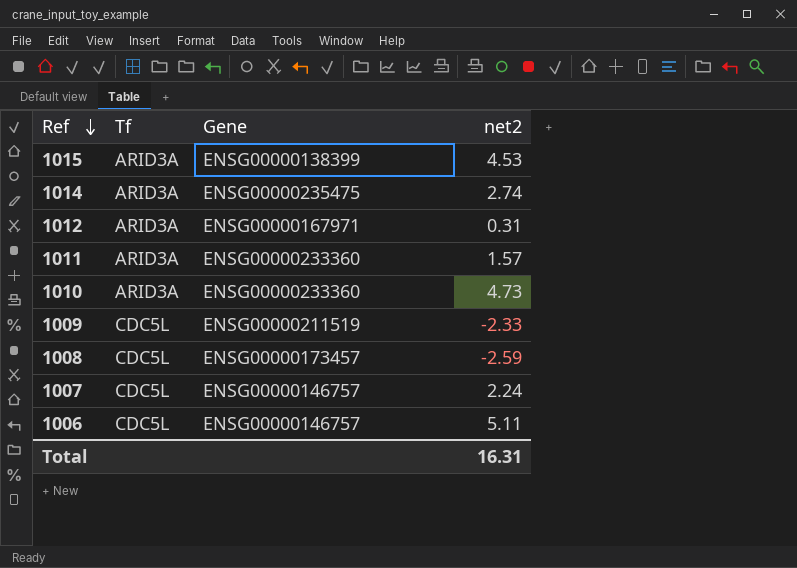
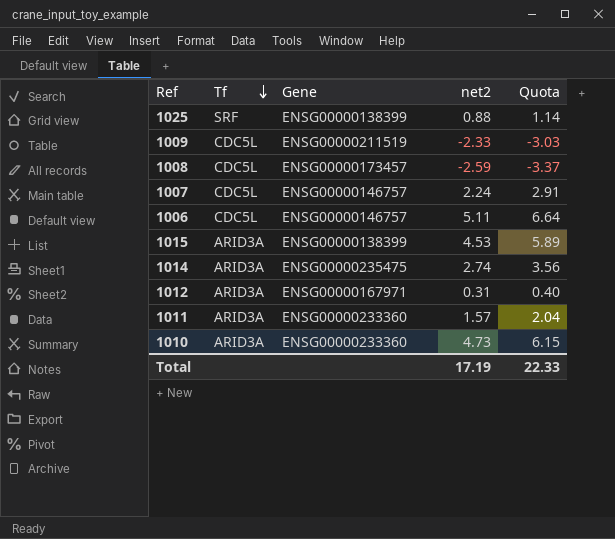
row order: Ref descending -> Tf descending
column Quota | formula: none -> [net2] * 1.3
row 1025: none -> SRF | ENSG00000138399 | 0.88 | 1.14
Total | net2: 16.31 -> 17.19

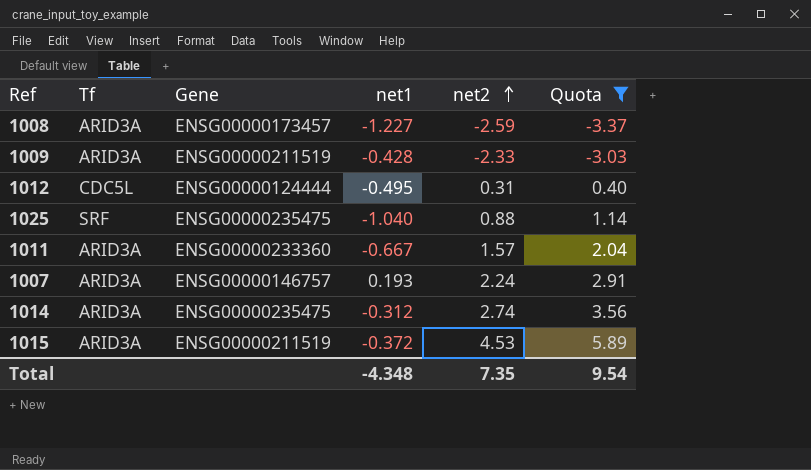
filter: none -> Quota <= 5.89
row order: Tf descending -> net2 ascending
column net1 | position: none -> 4
1008 | Tf: CDC5L -> ARID3A
1009 | Tf: CDC5L -> ARID3A
1012 | Tf: ARID3A -> CDC5L
1012 | Gene: ENSG00000167971 -> ENSG00000124444
1025 | Gene: ENSG00000138399 -> ENSG00000235475
1007 | Tf: CDC5L -> ARID3A
1015 | Gene: ENSG00000138399 -> ENSG00000211519
Total | net2: 17.19 -> 7.35
Total | Quota: 22.33 -> 9.54

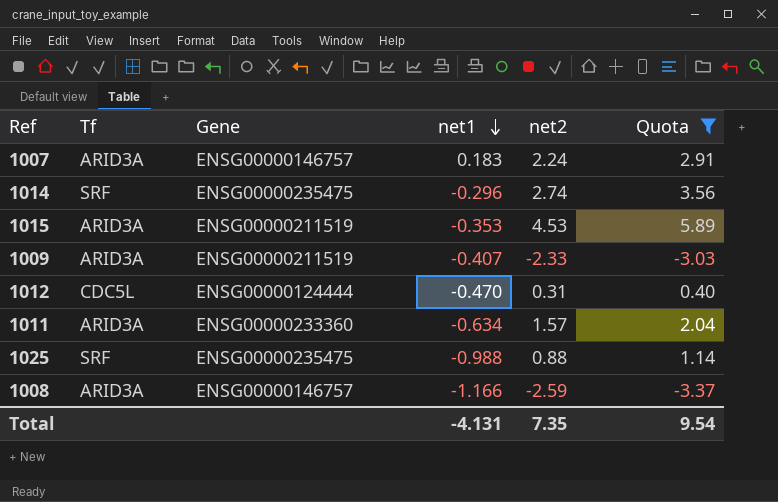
row order: net2 ascending -> net1 descending
1007 | net1: 0.193 -> 0.183
1014 | Tf: ARID3A -> SRF
1014 | net1: -0.312 -> -0.296
1015 | net1: -0.372 -> -0.353
1009 | net1: -0.428 -> -0.407
1012 | net1: -0.495 -> -0.470
1011 | net1: -0.667 -> -0.634
1025 | net1: -1.040 -> -0.988
1008 | Gene: ENSG00000173457 -> ENSG00000146757
1008 | net1: -1.227 -> -1.166
Total | net1: -4.348 -> -4.131

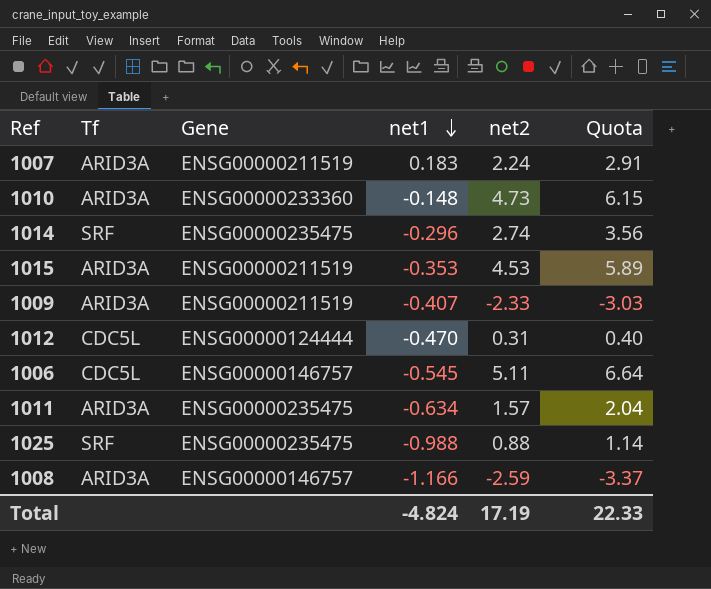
filter: Quota <= 5.89 -> none
1007 | Gene: ENSG00000146757 -> ENSG00000211519
1011 | Gene: ENSG00000233360 -> ENSG00000235475
Total | net1: -4.131 -> -4.824
Total | net2: 7.35 -> 17.19
Total | Quota: 9.54 -> 22.33

